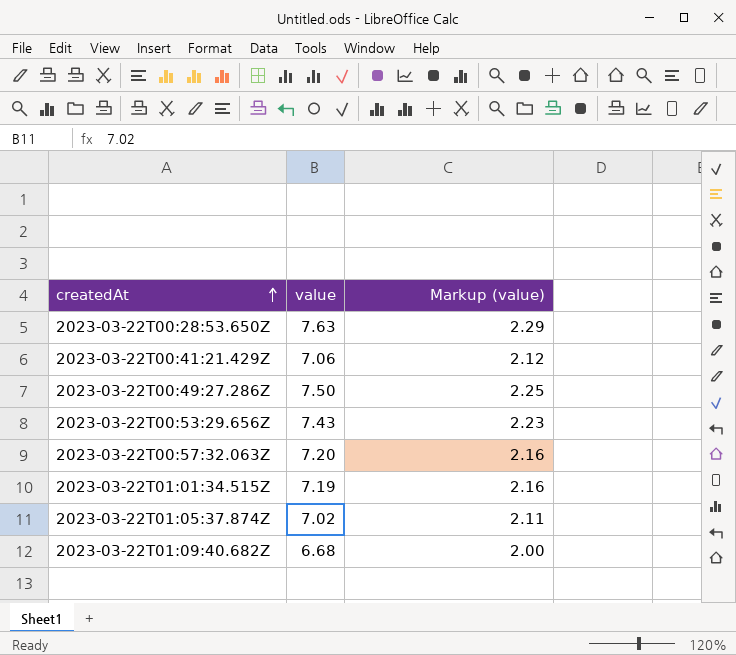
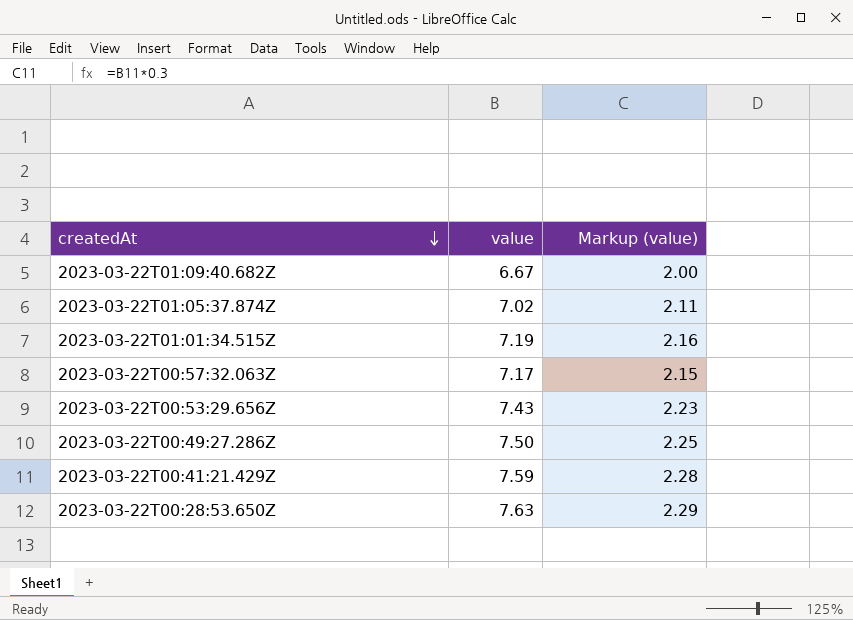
row order: createdAt ascending -> createdAt descending
2023-03-22T01:09:40.682Z | value: 6.68 -> 6.67
2023-03-22T00:57:32.063Z | value: 7.20 -> 7.17
2023-03-22T00:57:32.063Z | Markup (value): 2.16 -> 2.15
2023-03-22T00:41:21.429Z | value: 7.06 -> 7.59
2023-03-22T00:41:21.429Z | Markup (value): 2.12 -> 2.28

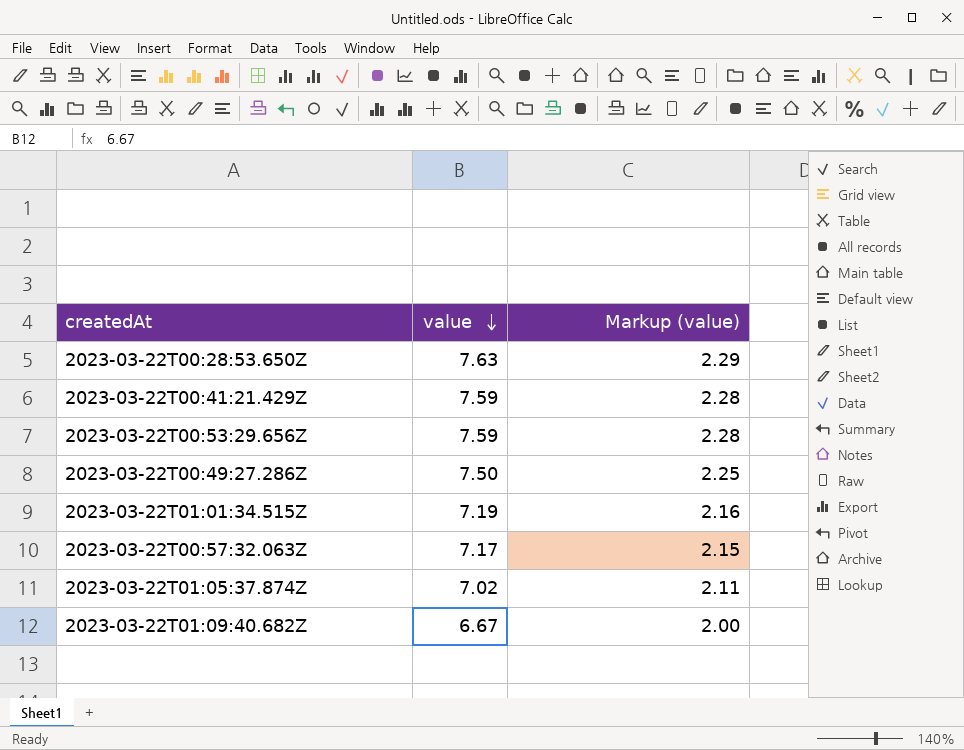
row order: createdAt descending -> value descending
2023-03-22T00:53:29.656Z | value: 7.43 -> 7.59
2023-03-22T00:53:29.656Z | Markup (value): 2.23 -> 2.28

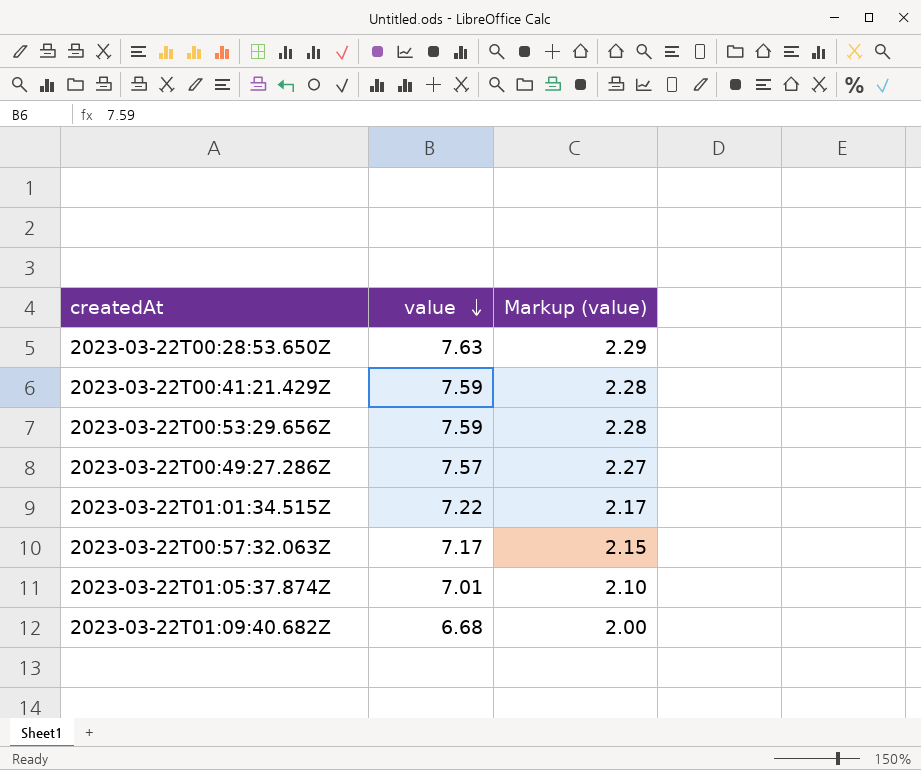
2023-03-22T00:49:27.286Z | value: 7.50 -> 7.57
2023-03-22T00:49:27.286Z | Markup (value): 2.25 -> 2.27
2023-03-22T01:01:34.515Z | value: 7.19 -> 7.22
2023-03-22T01:01:34.515Z | Markup (value): 2.16 -> 2.17
2023-03-22T01:05:37.874Z | value: 7.02 -> 7.01
2023-03-22T01:05:37.874Z | Markup (value): 2.11 -> 2.10
2023-03-22T01:09:40.682Z | value: 6.67 -> 6.68

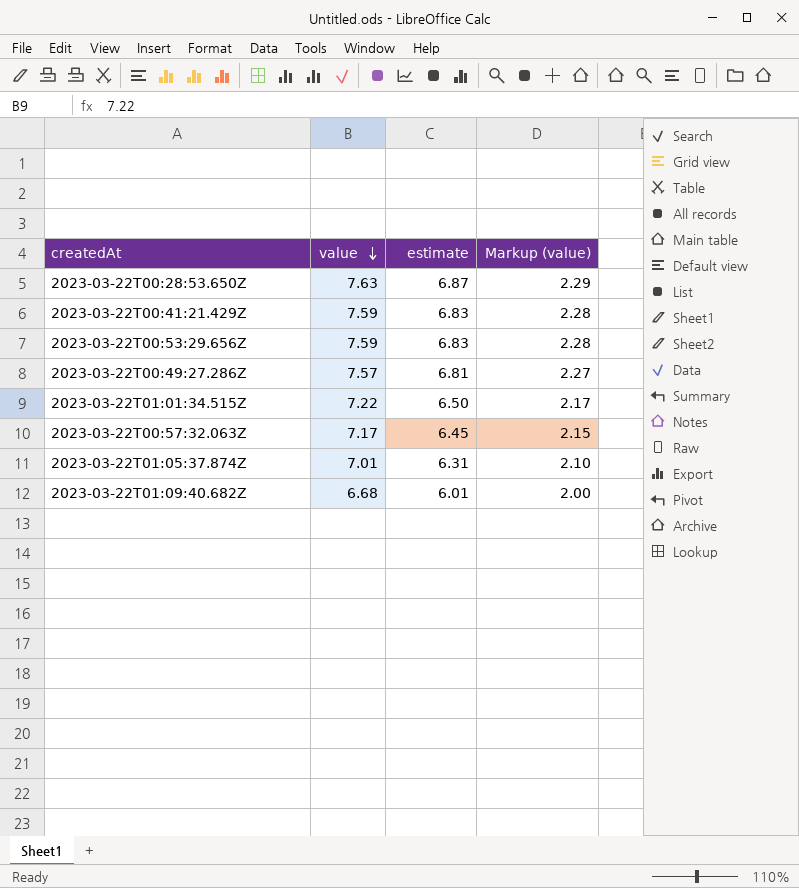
column estimate | formula: none -> [value] * 0.9

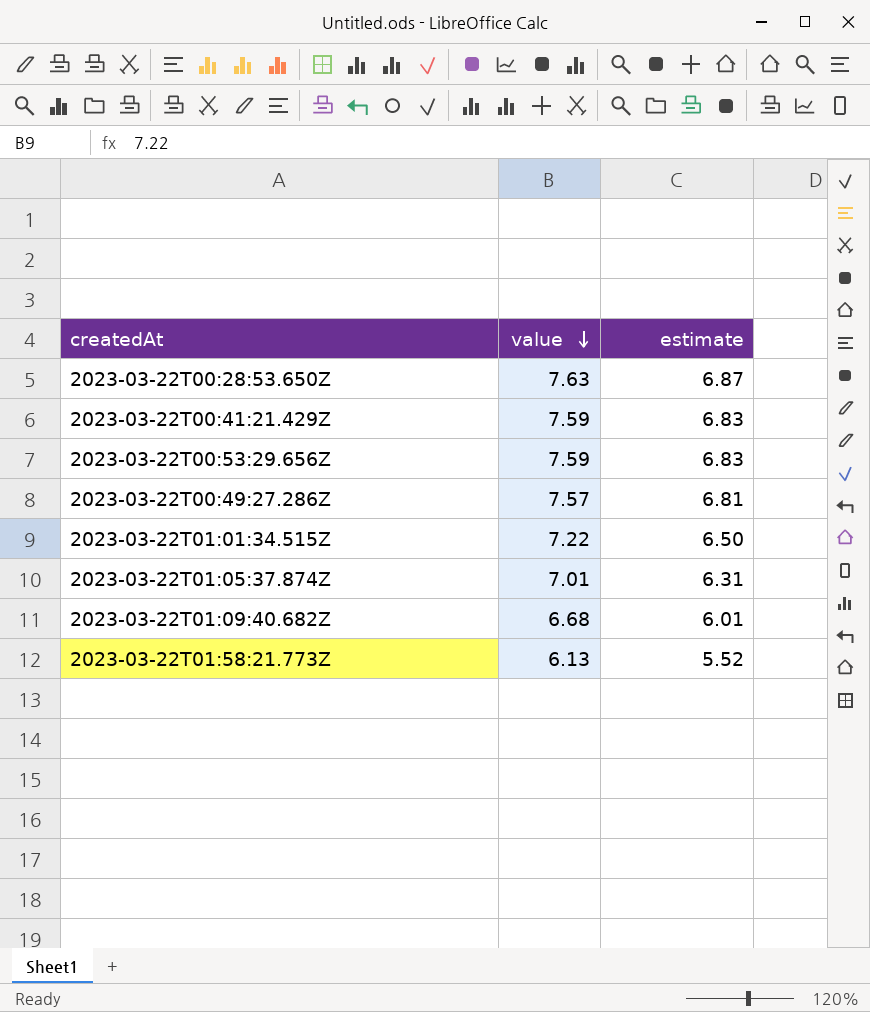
column Markup (value) | formula: [value] * 0.3 -> none
row 2023-03-22T00:57:32.063Z: 7.17 | 6.45 | 2.15 -> none
row 2023-03-22T01:58:21.773Z: none -> 6.13 | 5.52

